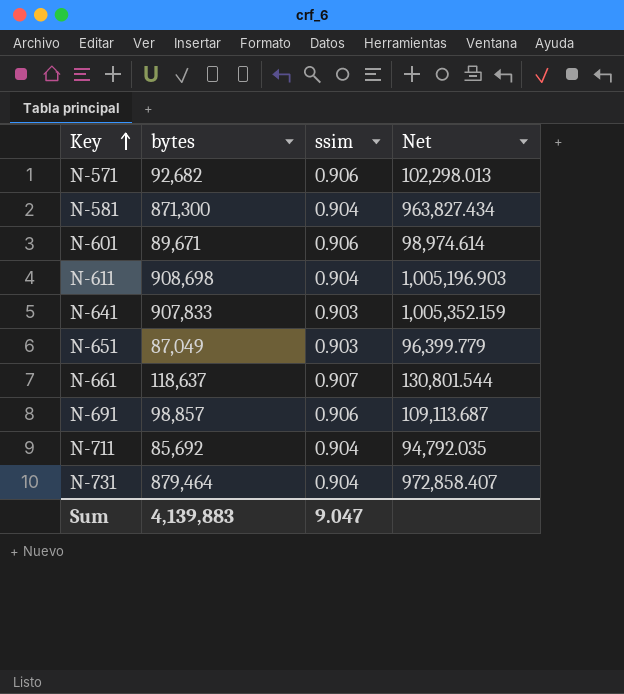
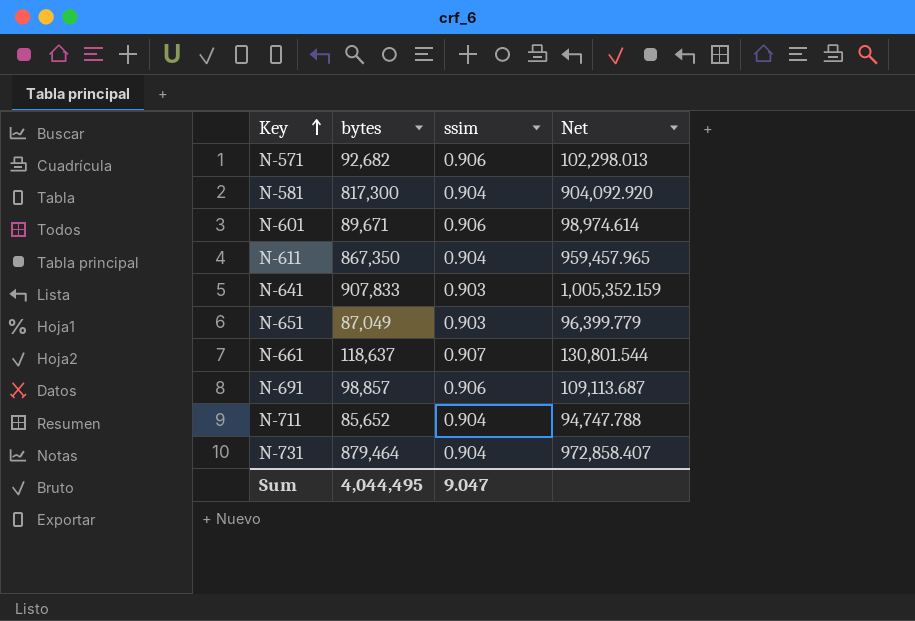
N-581 | bytes: 871,300 -> 817,300
N-581 | Net: 963,827.434 -> 904,092.920
N-611 | bytes: 908,698 -> 867,350
N-611 | Net: 1,005,196.903 -> 959,457.965
N-711 | bytes: 85,692 -> 85,652
N-711 | Net: 94,792.035 -> 94,747.788
Sum | bytes: 4,139,883 -> 4,044,495

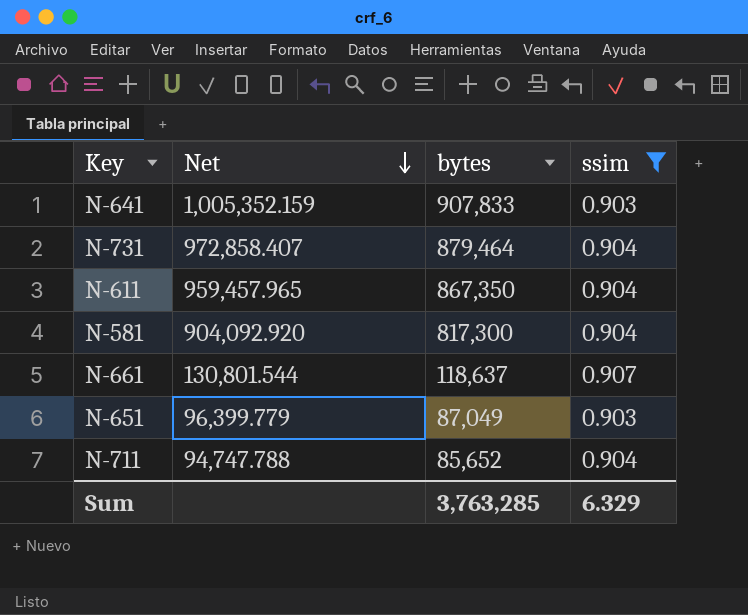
filter: none -> ssim != 0.906
row order: Key ascending -> Net descending
column Net | position: 4 -> 2
Sum | bytes: 4,044,495 -> 3,763,285
Sum | ssim: 9.047 -> 6.329

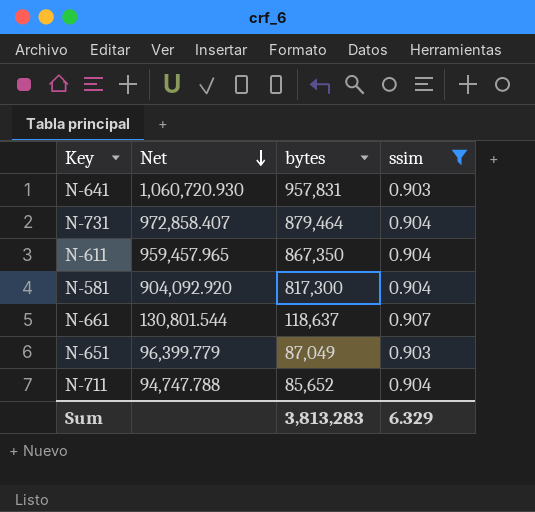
N-641 | Net: 1,005,352.159 -> 1,060,720.930
N-641 | bytes: 907,833 -> 957,831
Sum | bytes: 3,763,285 -> 3,813,283

